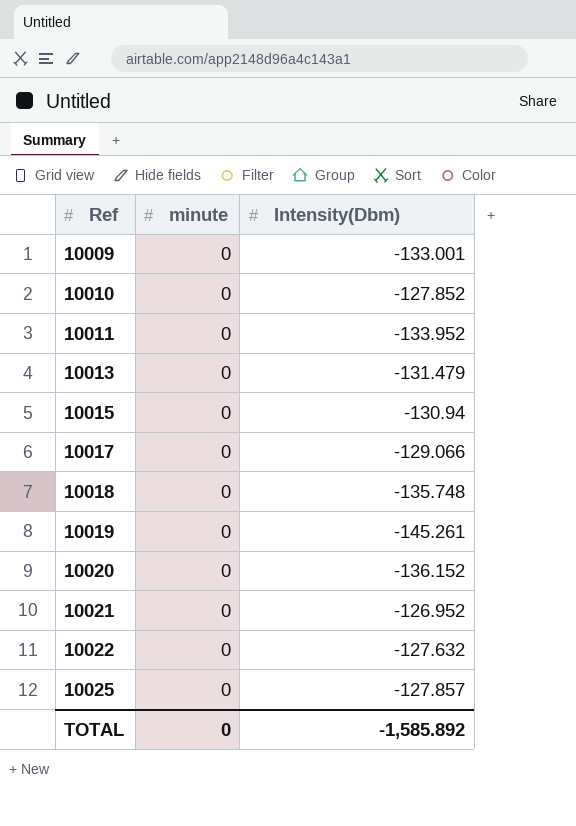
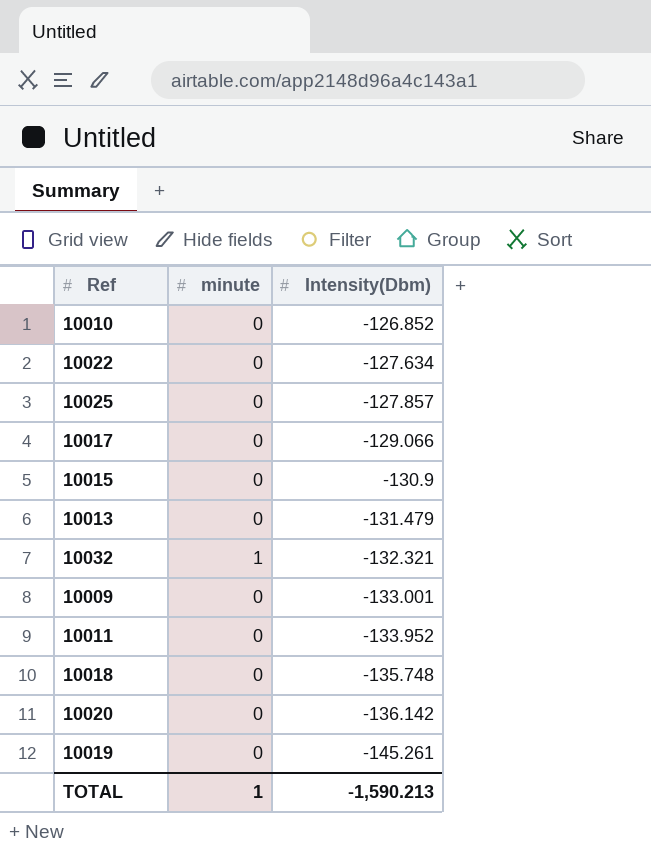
row order: Ref ascending -> Intensity(Dbm) descending
row 10021: 0 | -126.952 -> none
10010 | Intensity(Dbm): -127.852 -> -126.852
10022 | Intensity(Dbm): -127.632 -> -127.634
10015 | Intensity(Dbm): -130.94 -> -130.9
row 10032: none -> 1 | -132.321
10020 | Intensity(Dbm): -136.152 -> -136.142
TOTAL | minute: 0 -> 1
TOTAL | Intensity(Dbm): -1,585.892 -> -1,590.213

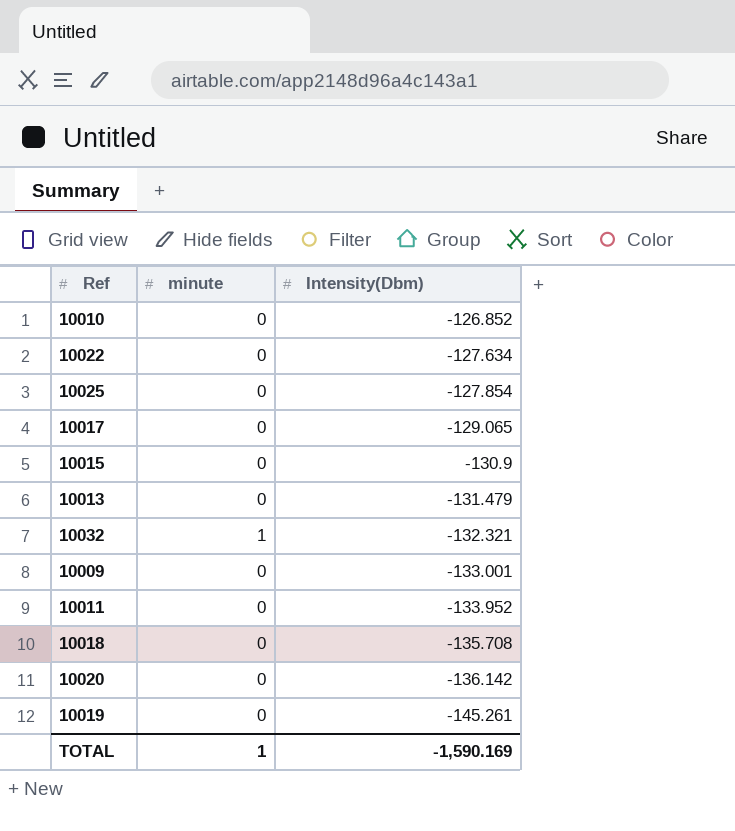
10025 | Intensity(Dbm): -127.857 -> -127.854
10017 | Intensity(Dbm): -129.066 -> -129.065
10018 | Intensity(Dbm): -135.748 -> -135.708
TOTAL | Intensity(Dbm): -1,590.213 -> -1,590.169

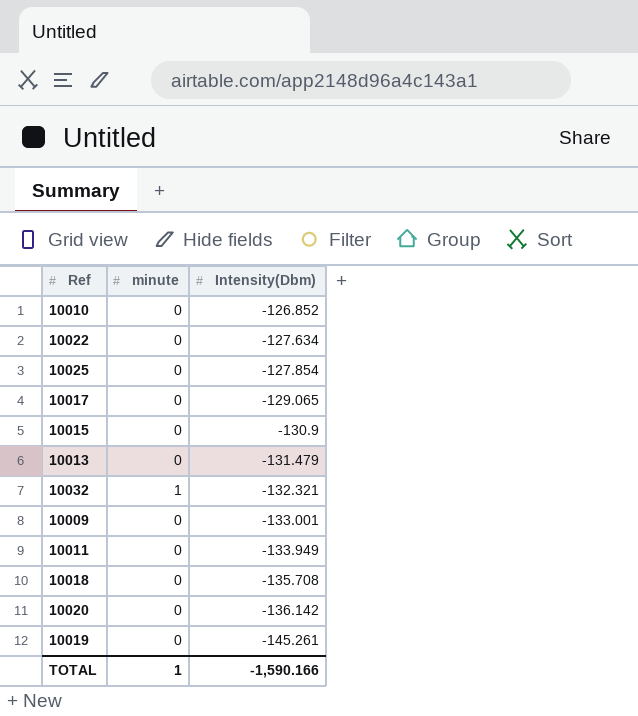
10011 | Intensity(Dbm): -133.952 -> -133.949
TOTAL | Intensity(Dbm): -1,590.169 -> -1,590.166

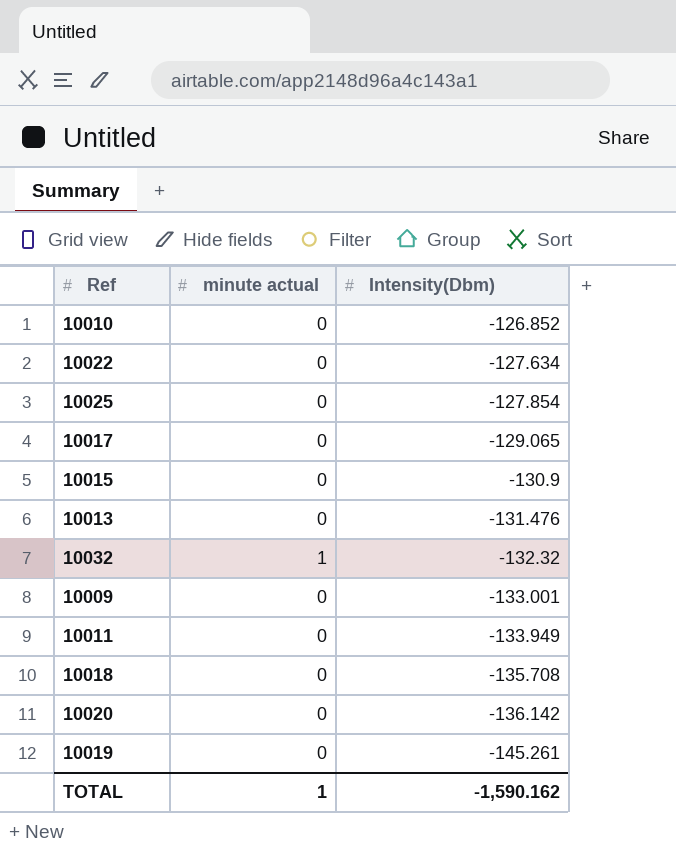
column name: minute -> minute actual
10013 | Intensity(Dbm): -131.479 -> -131.476
10032 | Intensity(Dbm): -132.321 -> -132.32
TOTAL | Intensity(Dbm): -1,590.166 -> -1,590.162

